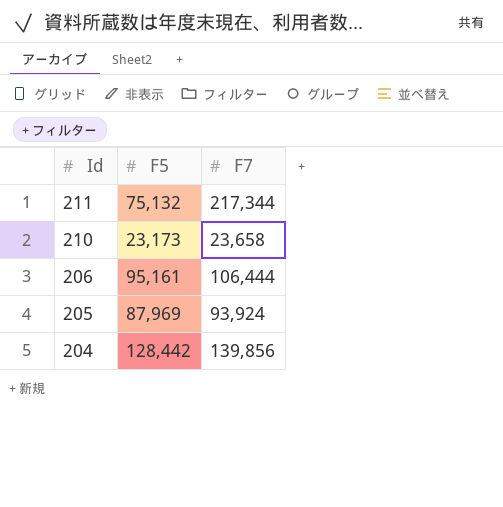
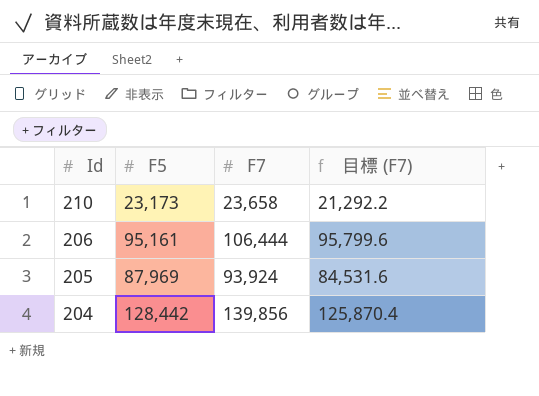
column 目標 (F7) | formula: none -> [F7] * 0.9
row 211: 75,132 | 217,344 -> none

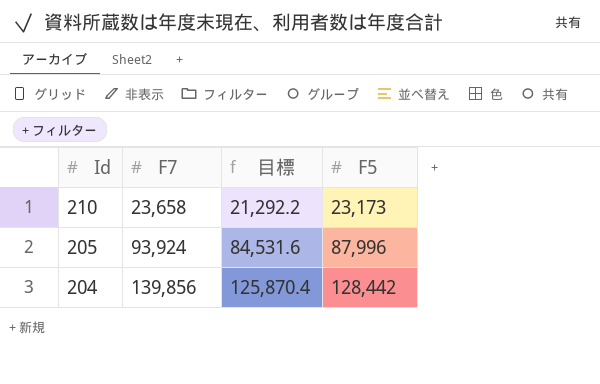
column name: 目標 (F7) -> 目標
column F5 | position: 2 -> 4
row 206: 95,161 | 106,444 | 95,799.6 -> none
205 | F5: 87,969 -> 87,996

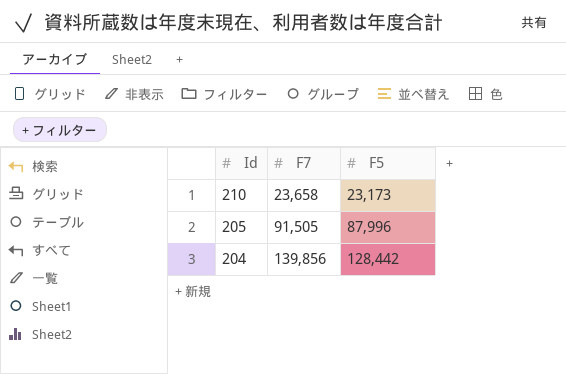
column 目標 | formula: [F7] * 0.9 -> none
205 | F7: 93,924 -> 91,505

